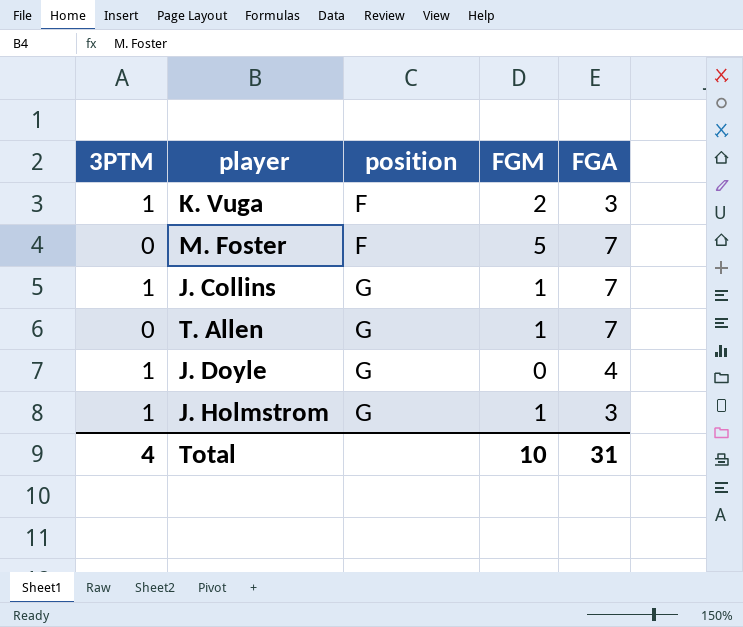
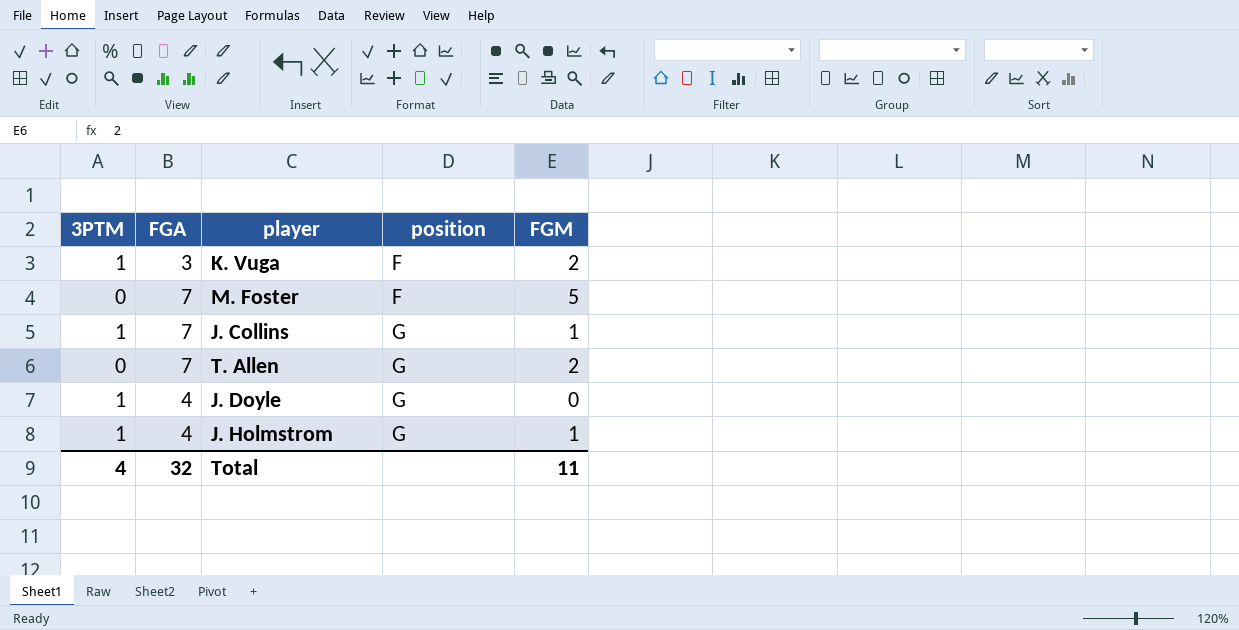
column FGA | position: 5 -> 2
T. Allen | FGM: 1 -> 2
J. Holmstrom | FGA: 3 -> 4
Total | FGA: 31 -> 32
Total | FGM: 10 -> 11

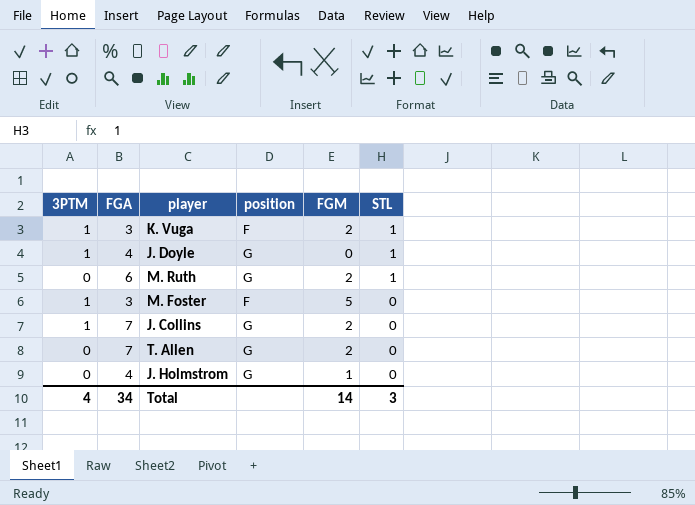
row order: position ascending -> STL descending
column STL | position: none -> 6
row M. Ruth: none -> 0 | 6 | G | 2 | 1
M. Foster | 3PTM: 0 -> 1
M. Foster | FGA: 7 -> 3
J. Collins | FGM: 1 -> 2
J. Holmstrom | 3PTM: 1 -> 0
Total | FGA: 32 -> 34
Total | FGM: 11 -> 14

